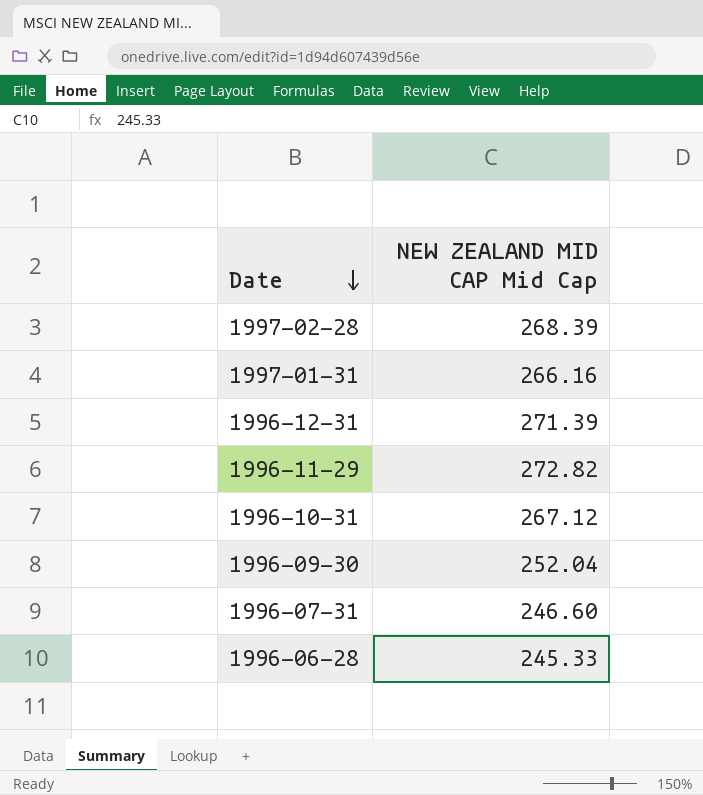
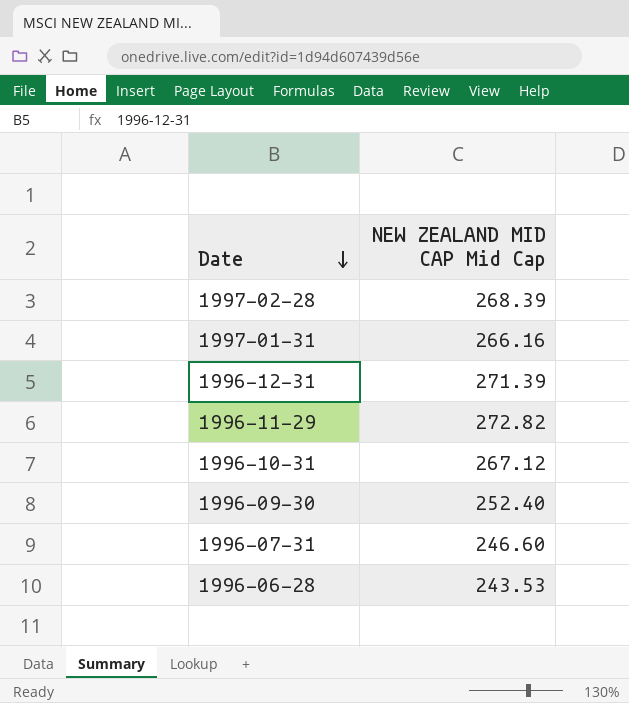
1996-09-30 | NEW ZEALAND MID CAP Mid Cap: 252.04 -> 252.40
1996-06-28 | NEW ZEALAND MID CAP Mid Cap: 245.33 -> 243.53

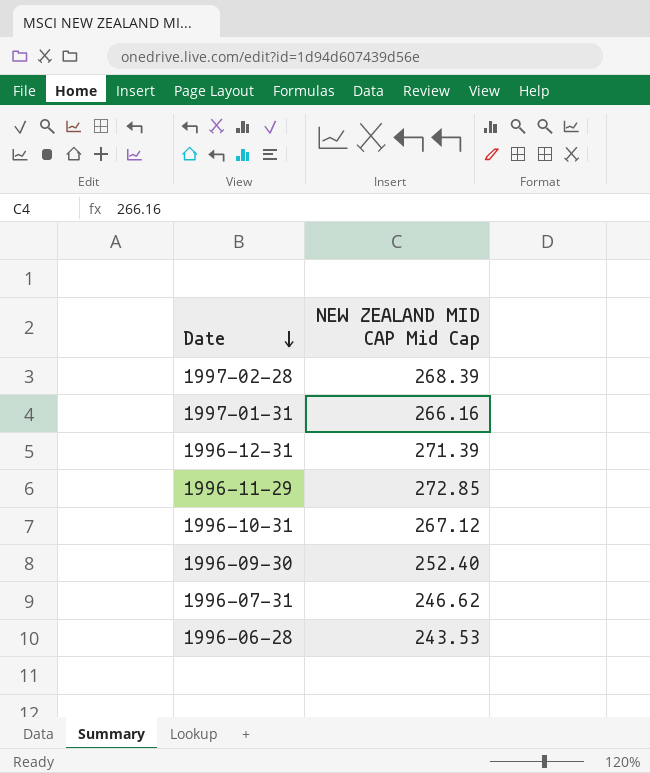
1996-11-29 | NEW ZEALAND MID CAP Mid Cap: 272.82 -> 272.85
1996-07-31 | NEW ZEALAND MID CAP Mid Cap: 246.60 -> 246.62

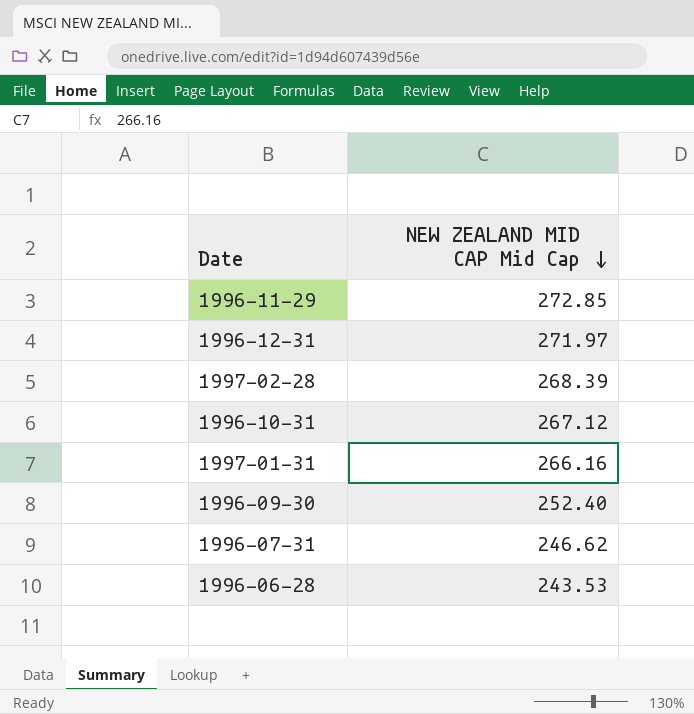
row order: Date descending -> NEW ZEALAND MID CAP Mid Cap descending
1996-12-31 | NEW ZEALAND MID CAP Mid Cap: 271.39 -> 271.97

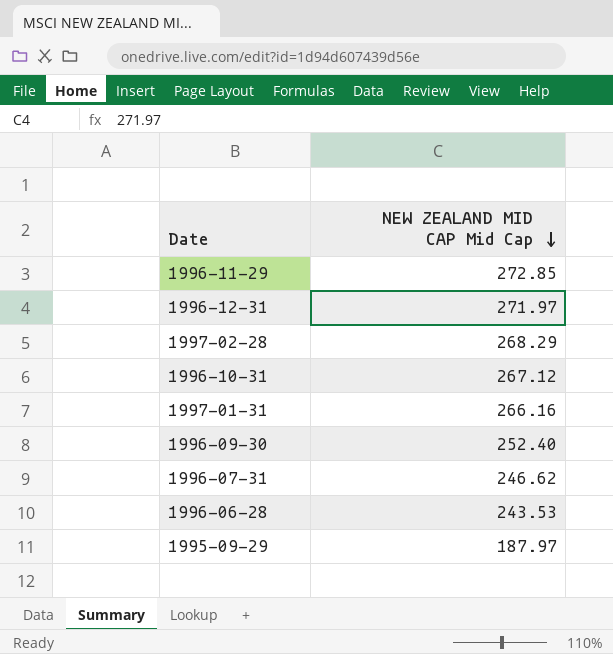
1997-02-28 | NEW ZEALAND MID CAP Mid Cap: 268.39 -> 268.29
row 1995-09-29: none -> 187.97

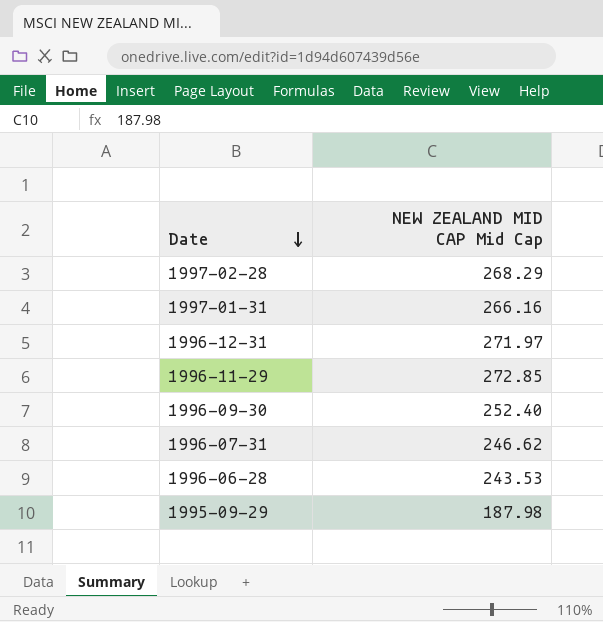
row order: NEW ZEALAND MID CAP Mid Cap descending -> Date descending
row 1996-10-31: 267.12 -> none
1995-09-29 | NEW ZEALAND MID CAP Mid Cap: 187.97 -> 187.98

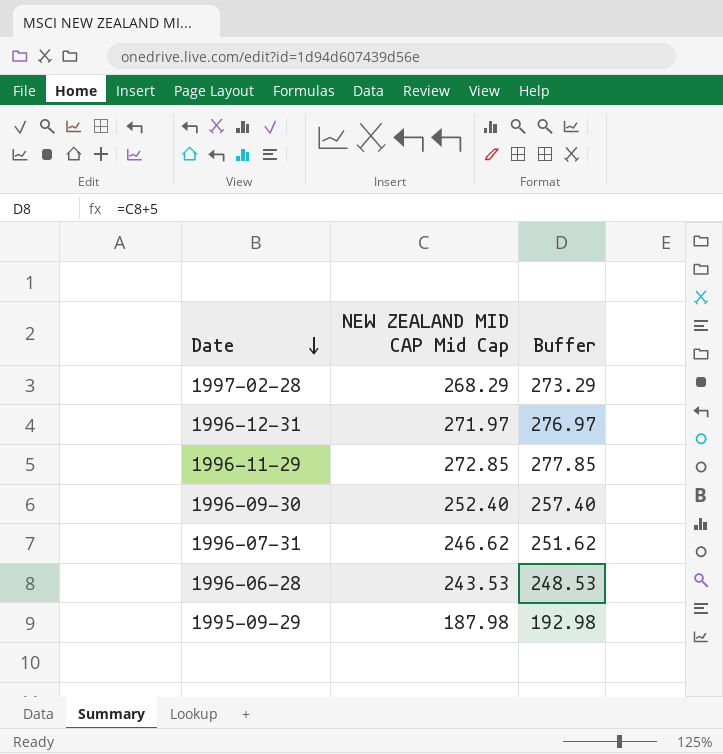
column Buffer | formula: none -> [NEW ZEALAND MID CAP Mid Cap] + 5
row 1997-01-31: 266.16 -> none

